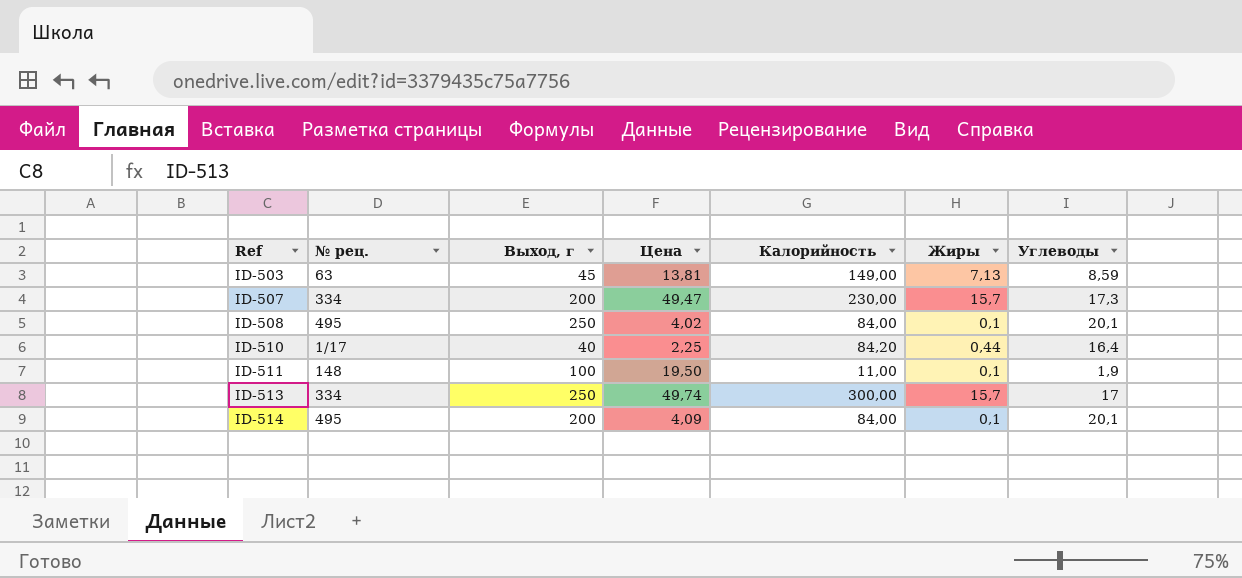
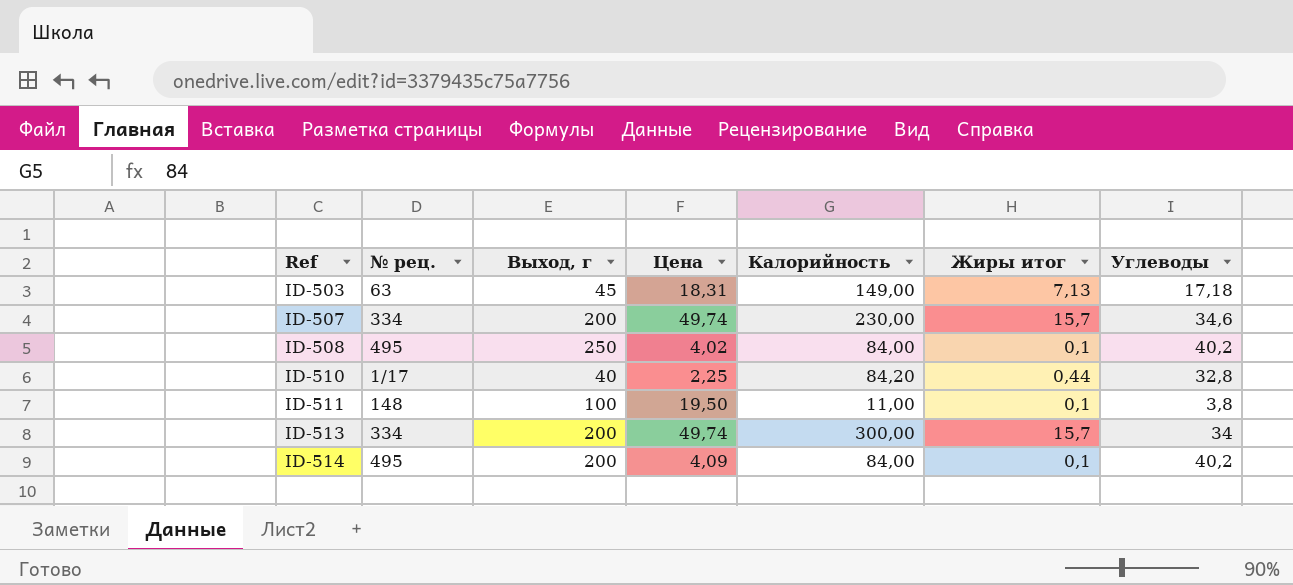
column name: Жиры -> Жиры итог
ID-503 | Цена: 13,81 -> 18,31
ID-503 | Углеводы: 8,59 -> 17,18
ID-507 | Цена: 49,47 -> 49,74
ID-507 | Углеводы: 17,3 -> 34,6
ID-508 | Углеводы: 20,1 -> 40,2
ID-510 | Углеводы: 16,4 -> 32,8
ID-511 | Углеводы: 1,9 -> 3,8
ID-513 | Выход, г: 250 -> 200
ID-513 | Углеводы: 17 -> 34
ID-514 | Углеводы: 20,1 -> 40,2

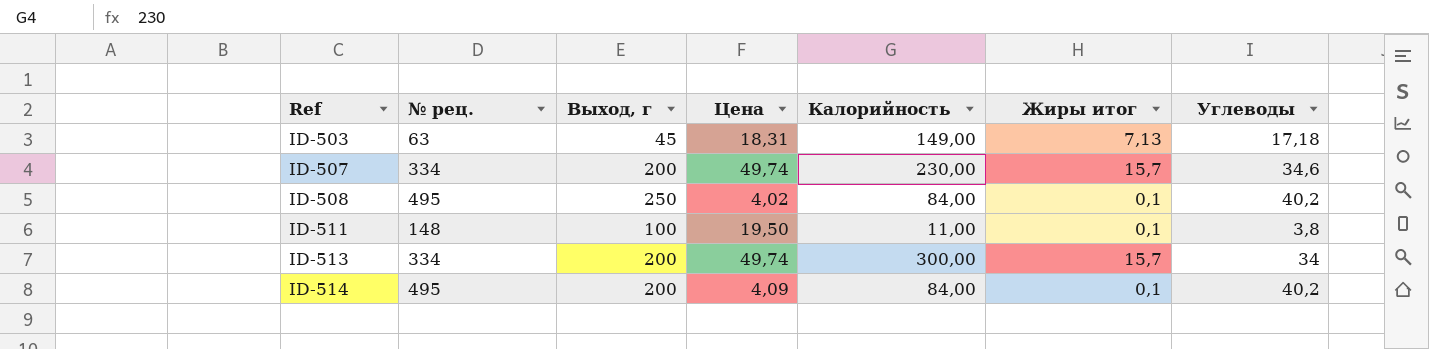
row ID-510: 1/17 | 40 | 2,25 | 84,20 | 0,44 | 32,8 -> none

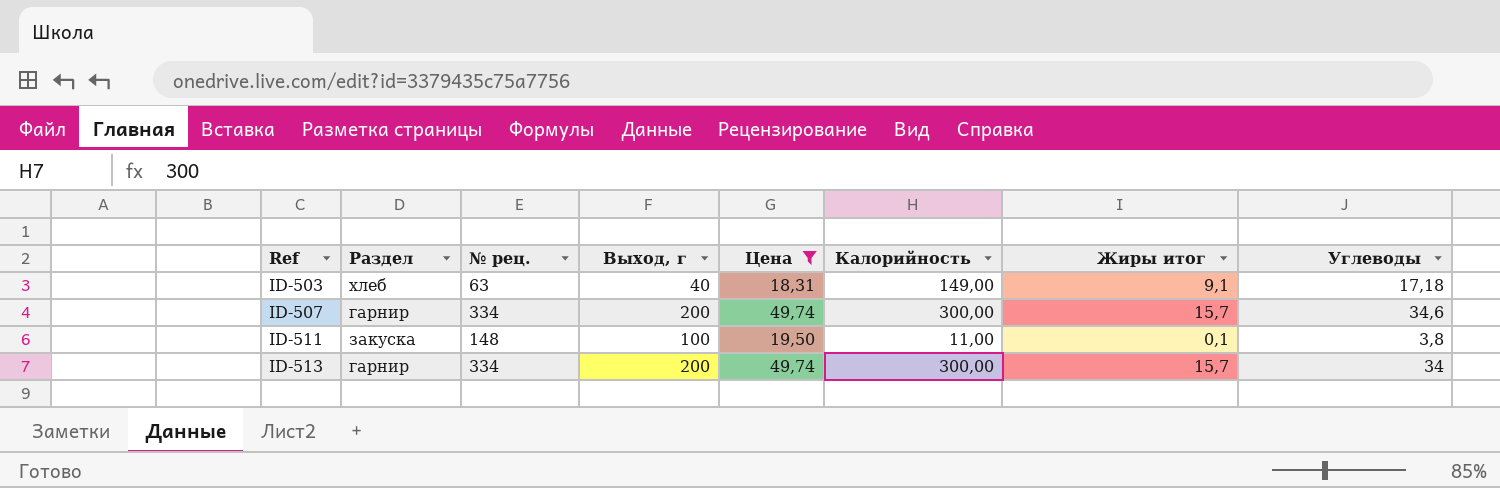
filter: none -> Цена >= 18,31
column Раздел | position: none -> 2
ID-503 | Выход, г: 45 -> 40
ID-503 | Жиры итог: 7,13 -> 9,1
ID-507 | Калорийность: 230,00 -> 300,00

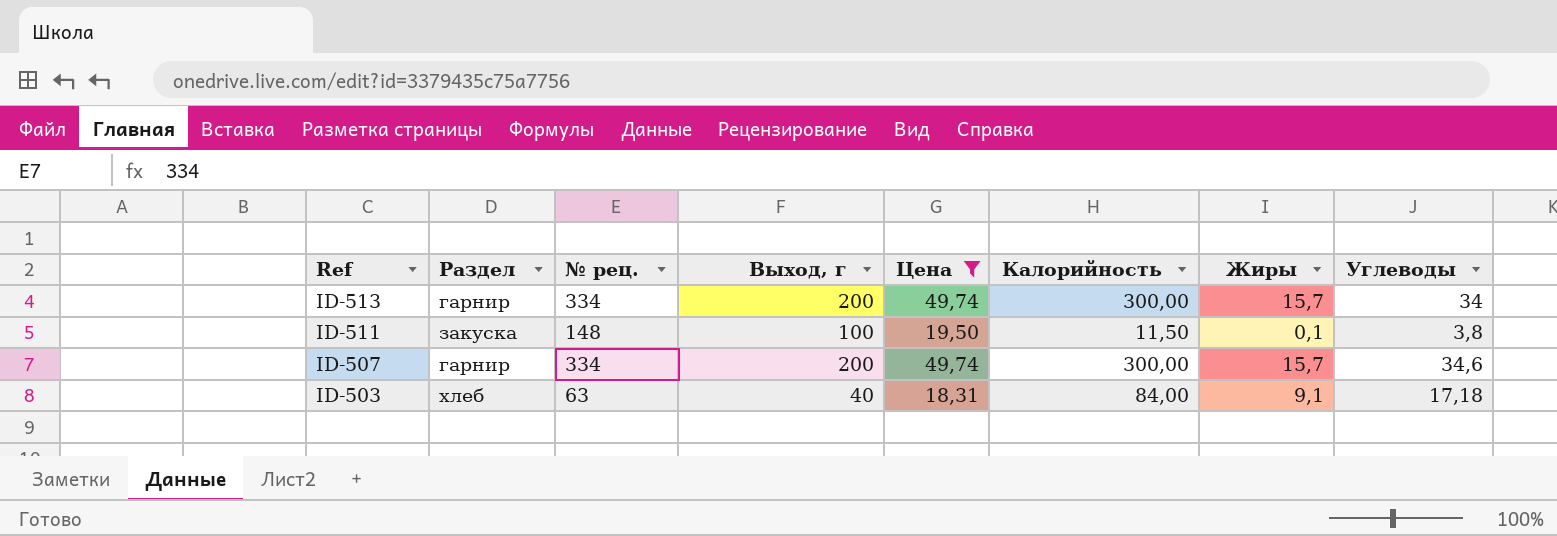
row order: Ref ascending -> Ref descending
column name: Жиры итог -> Жиры
ID-511 | Калорийность: 11,00 -> 11,50
ID-503 | Калорийность: 149,00 -> 84,00

